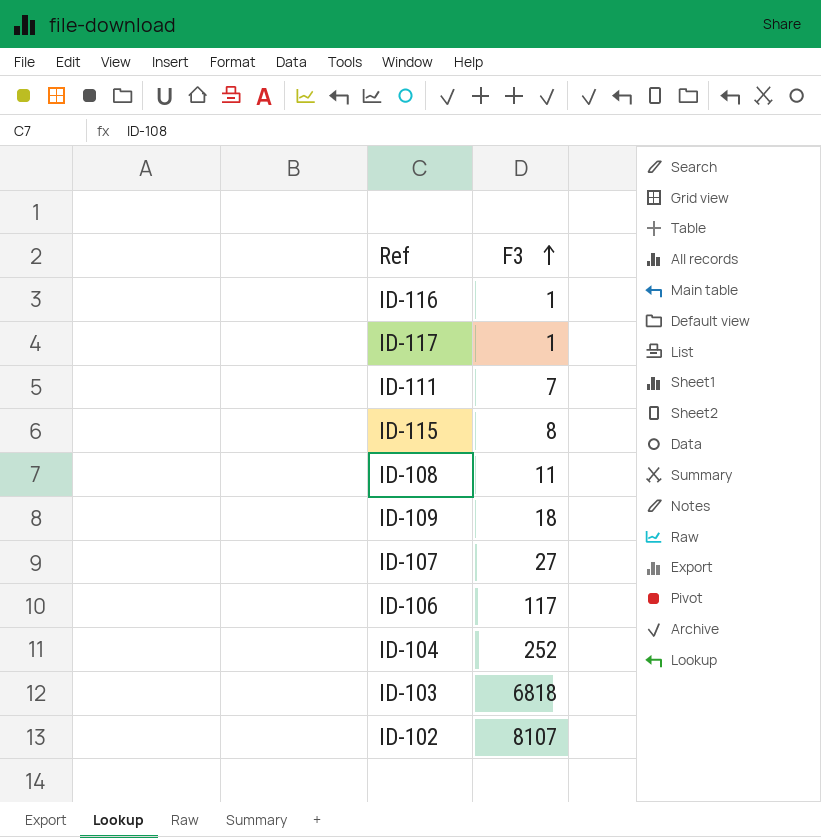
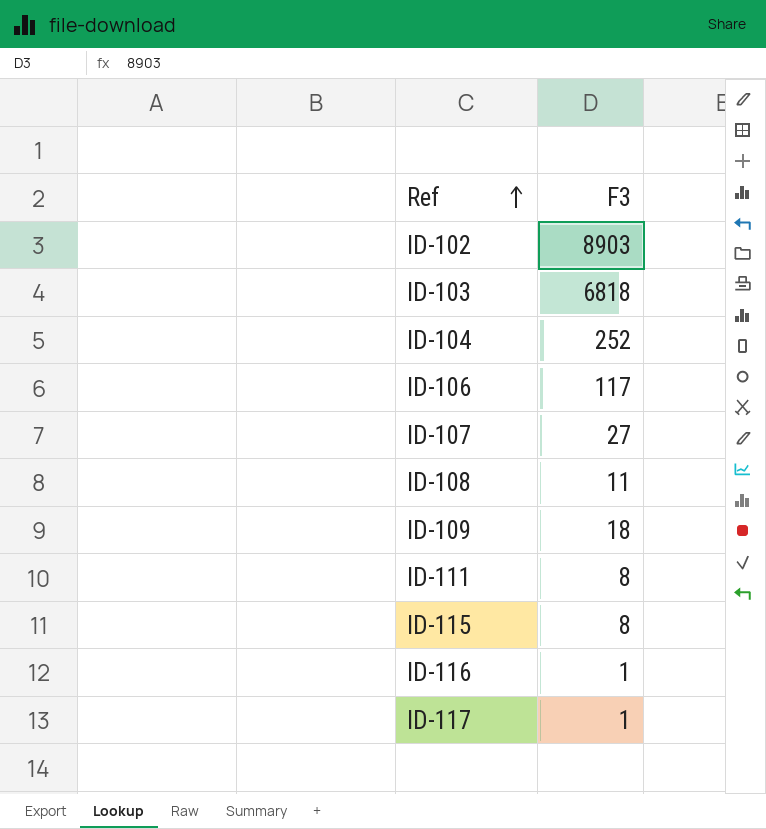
row order: F3 ascending -> Ref ascending
ID-102 | F3: 8107 -> 8903
ID-111 | F3: 7 -> 8

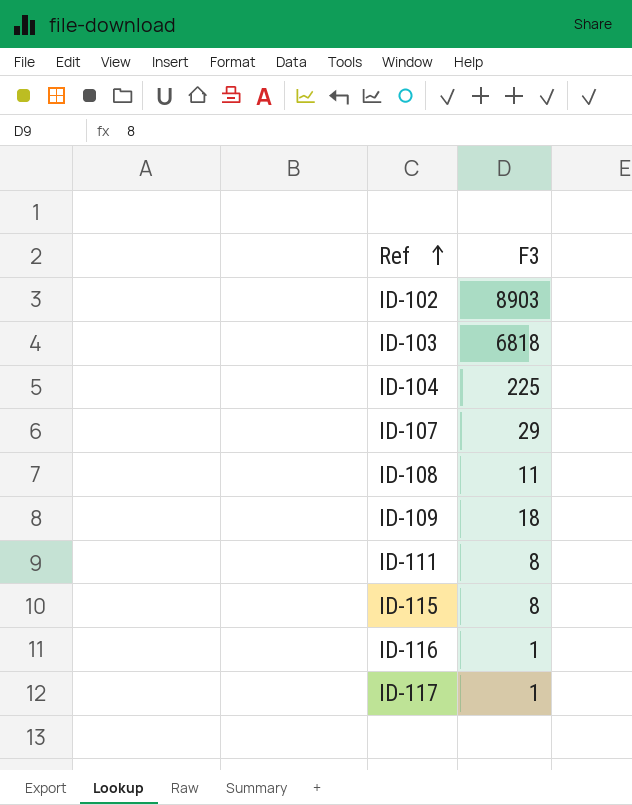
row ID-106: 117 -> none
ID-104 | F3: 252 -> 225
ID-107 | F3: 27 -> 29

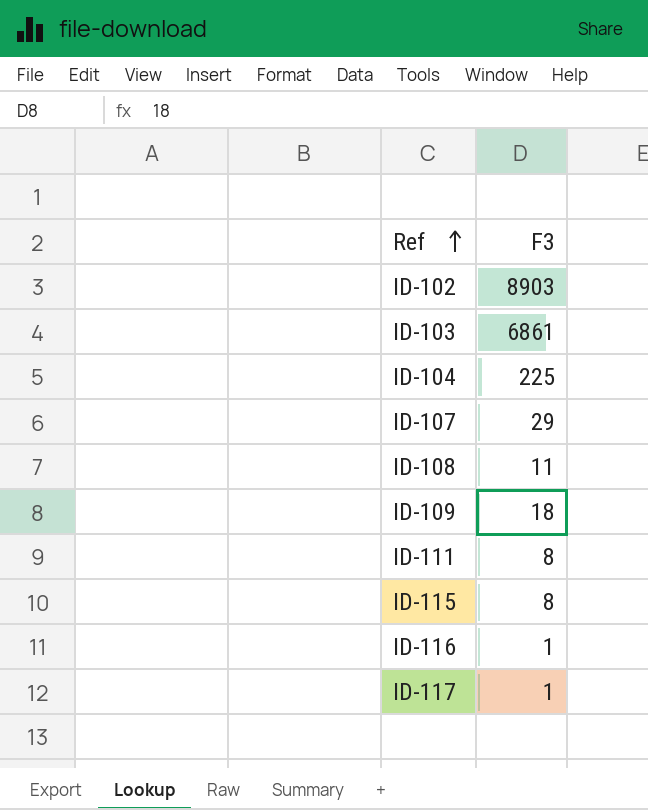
ID-103 | F3: 6818 -> 6861

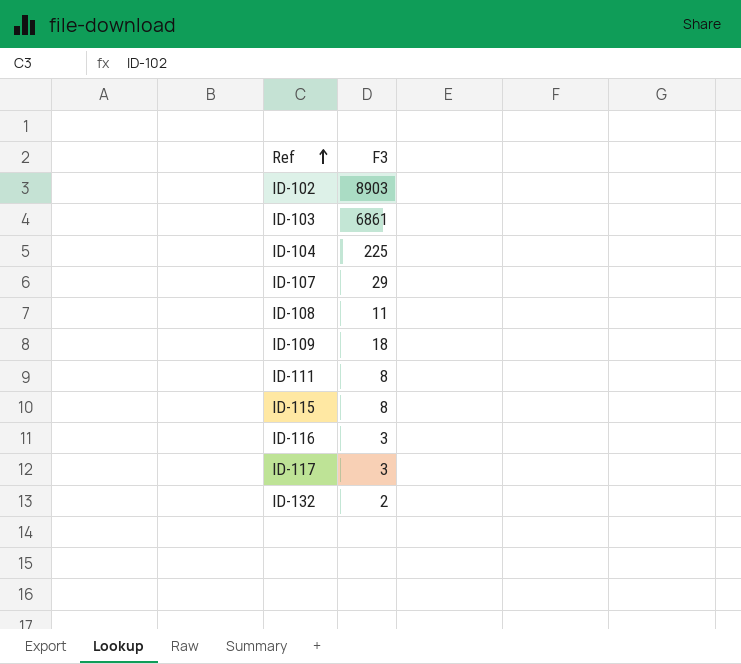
ID-116 | F3: 1 -> 3
ID-117 | F3: 1 -> 3
row ID-132: none -> 2

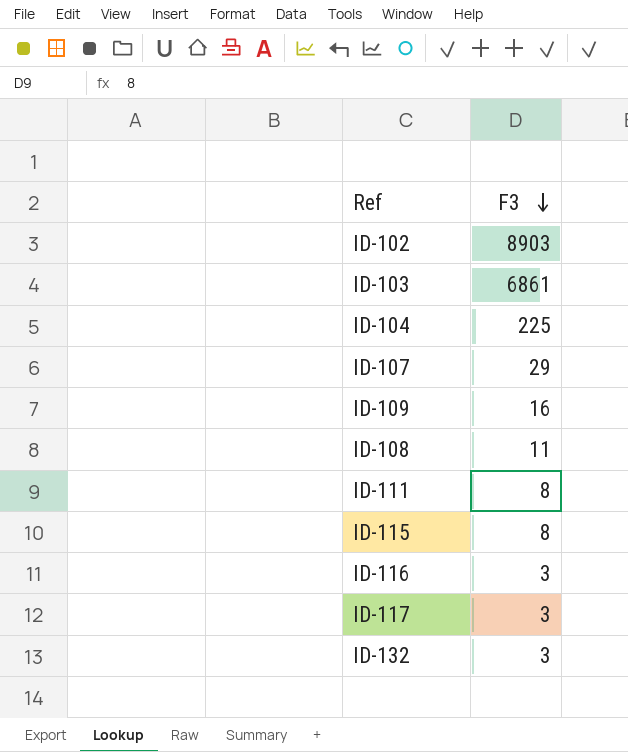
row order: Ref ascending -> F3 descending
ID-109 | F3: 18 -> 16
ID-132 | F3: 2 -> 3

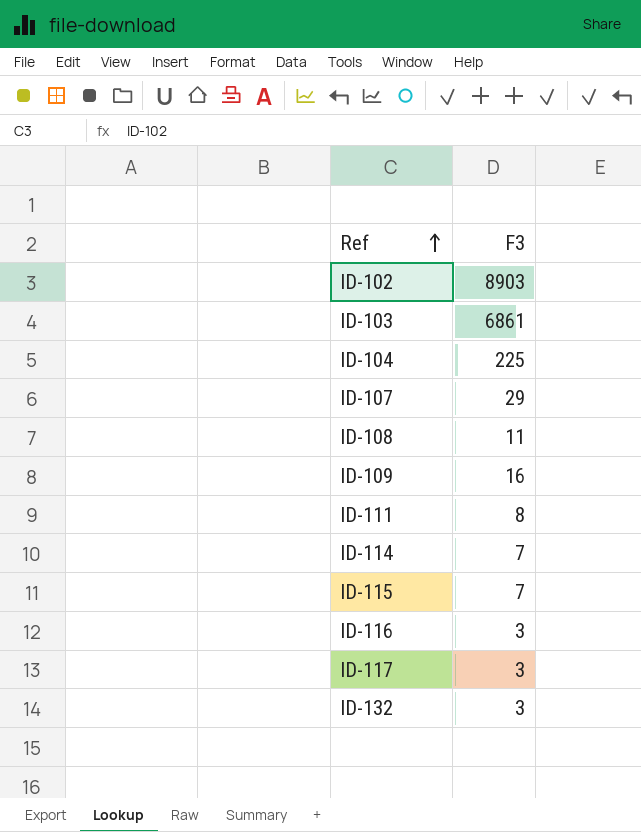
row order: F3 descending -> Ref ascending
row ID-114: none -> 7
ID-115 | F3: 8 -> 7

